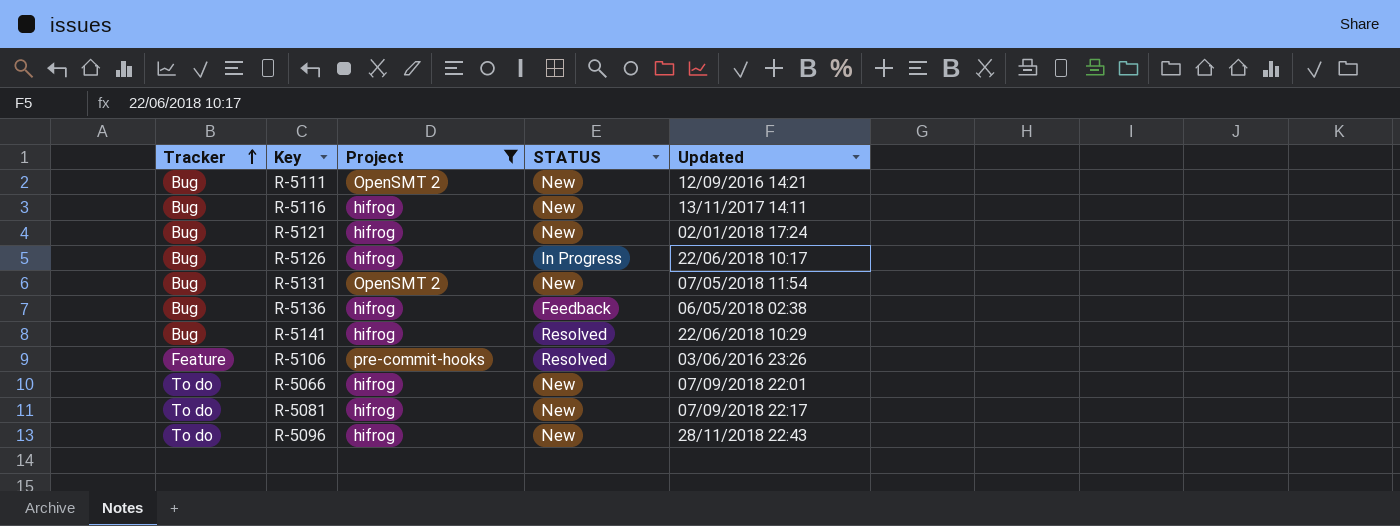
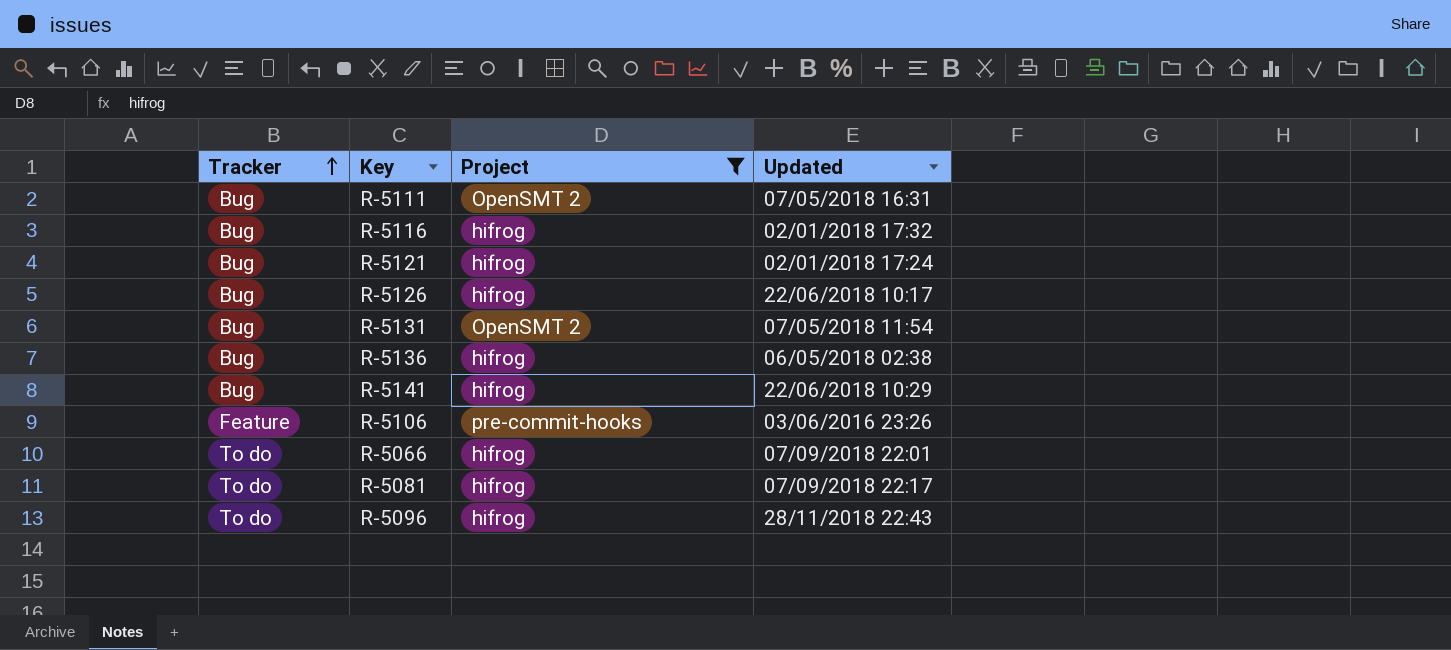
column STATUS | position: 4 -> none
R-5111 | Updated: 12/09/2016 14:21 -> 07/05/2018 16:31
R-5116 | Updated: 13/11/2017 14:11 -> 02/01/2018 17:32

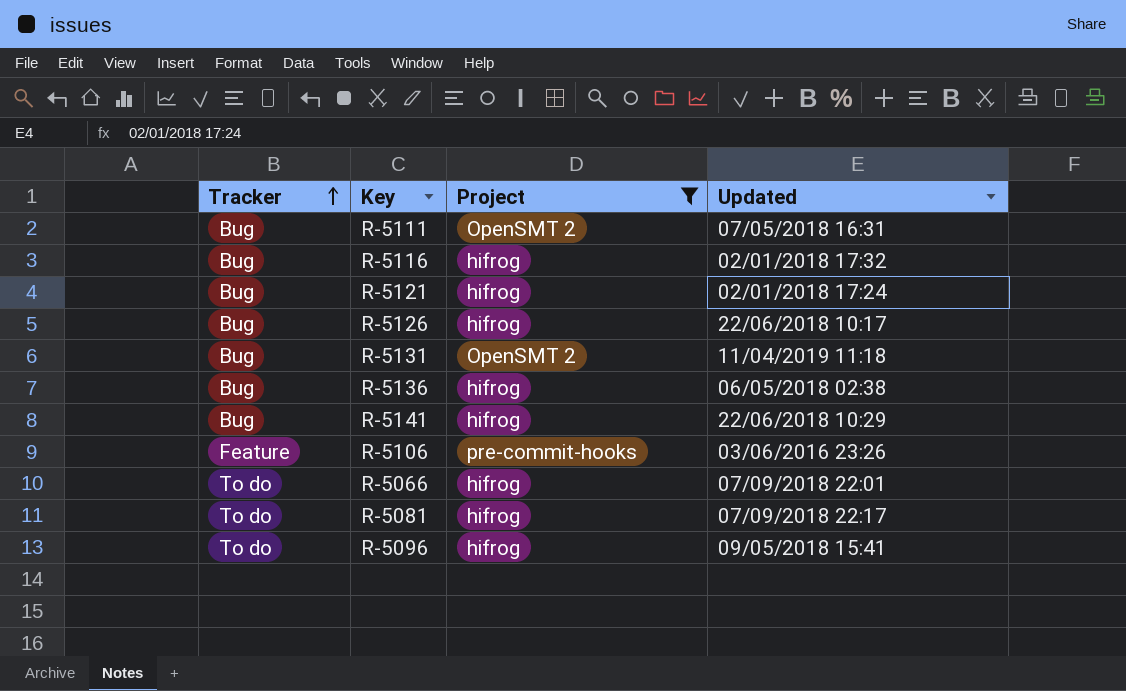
R-5131 | Updated: 07/05/2018 11:54 -> 11/04/2019 11:18
R-5096 | Updated: 28/11/2018 22:43 -> 09/05/2018 15:41

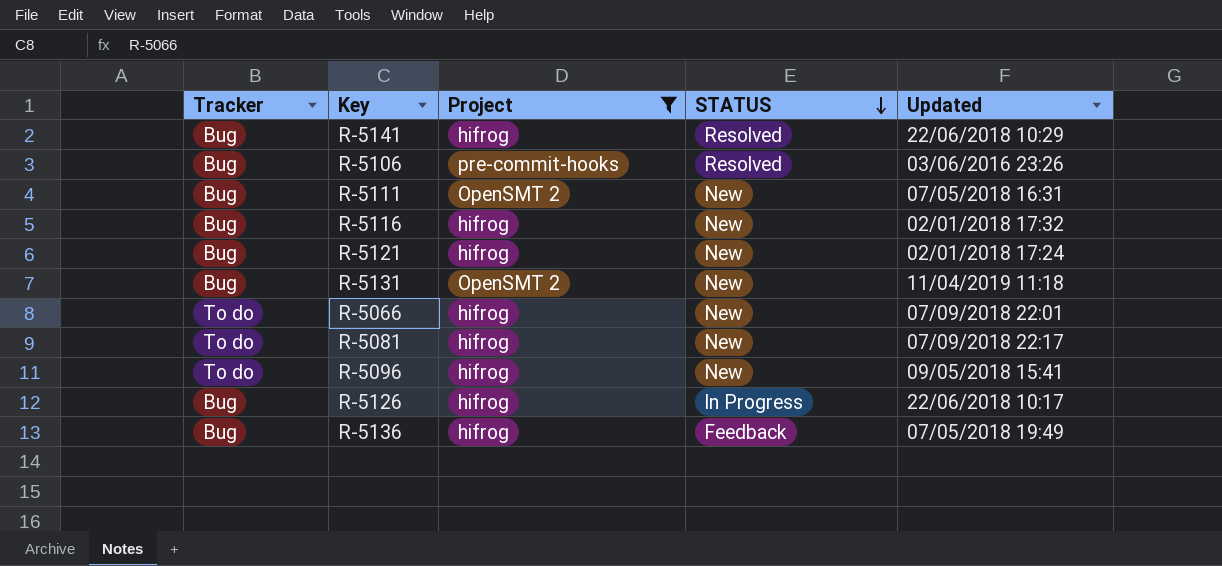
row order: Tracker ascending -> STATUS descending
column STATUS | position: none -> 4
R-5106 | Tracker: Feature -> Bug
R-5136 | Updated: 06/05/2018 02:38 -> 07/05/2018 19:49

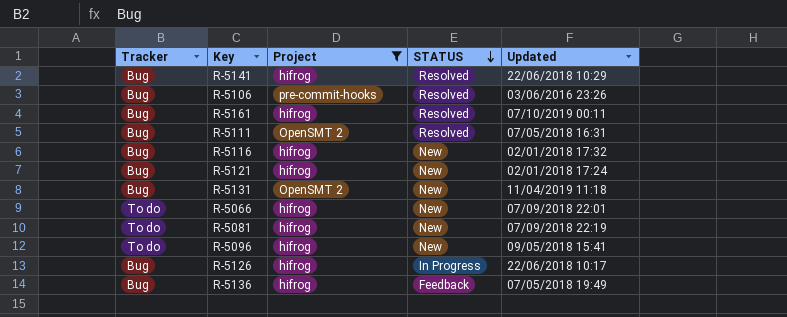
row R-5161: none -> Bug | hifrog | Resolved | 07/10/2019 00:11
R-5111 | STATUS: New -> Resolved
R-5081 | Updated: 07/09/2018 22:17 -> 07/09/2018 22:19

